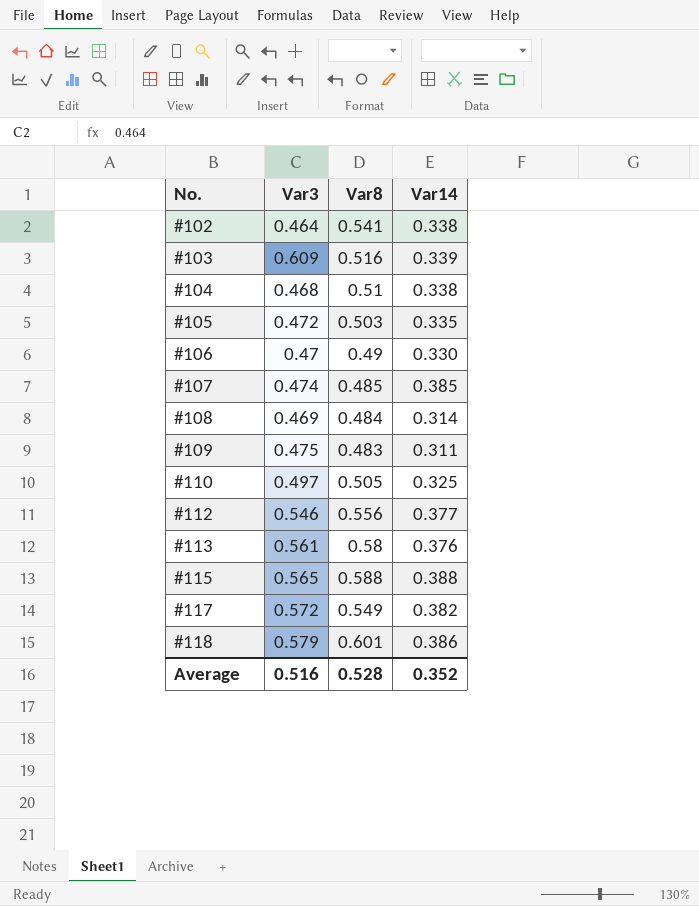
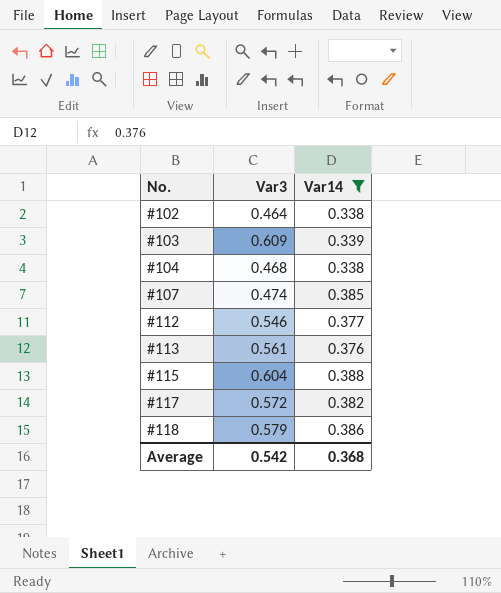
filter: none -> Var14 >= 0.338
column Var8 | position: 3 -> none
#115 | Var3: 0.565 -> 0.604
Average | Var3: 0.516 -> 0.542
Average | Var14: 0.352 -> 0.368

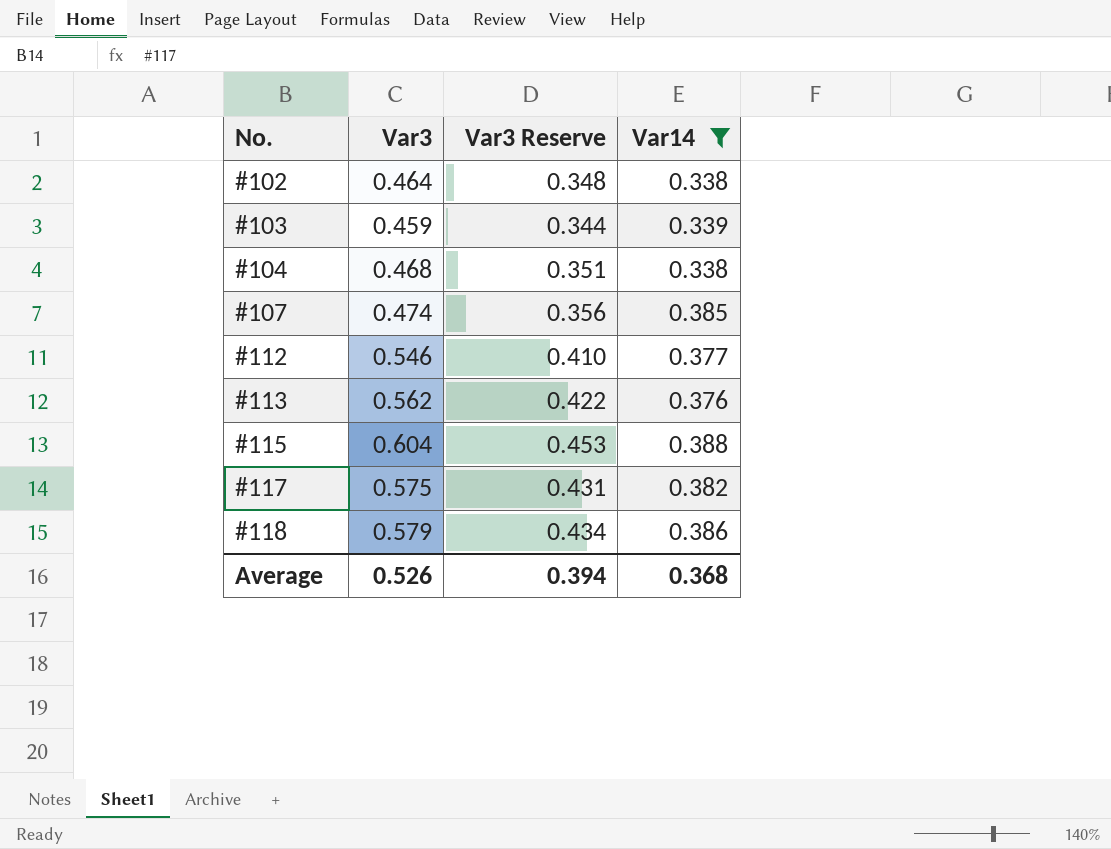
column Var3 Reserve | formula: none -> [Var3] * 0.75
#103 | Var3: 0.609 -> 0.459
#113 | Var3: 0.561 -> 0.562
#117 | Var3: 0.572 -> 0.575
Average | Var3: 0.542 -> 0.526

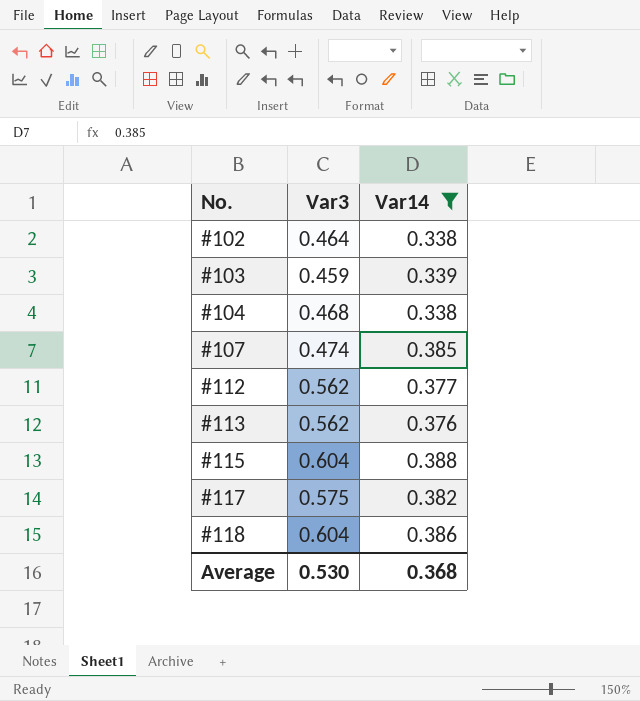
column Var3 Reserve | formula: [Var3] * 0.75 -> none
#112 | Var3: 0.546 -> 0.562
#118 | Var3: 0.579 -> 0.604
Average | Var3: 0.526 -> 0.530

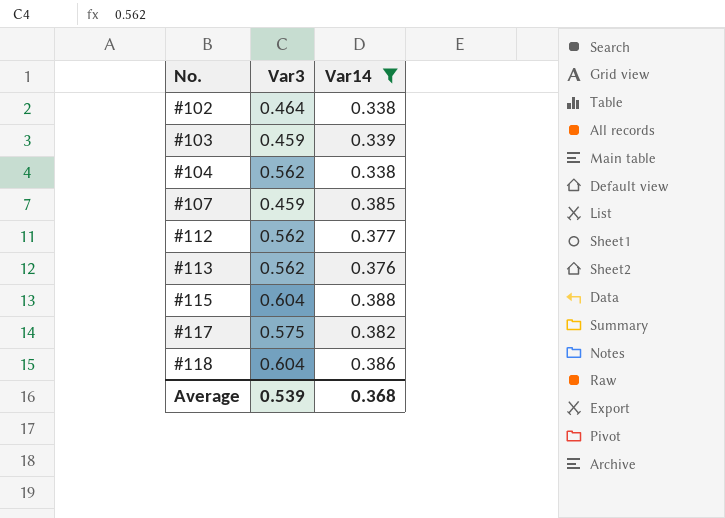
#104 | Var3: 0.468 -> 0.562
#107 | Var3: 0.474 -> 0.459
Average | Var3: 0.530 -> 0.539

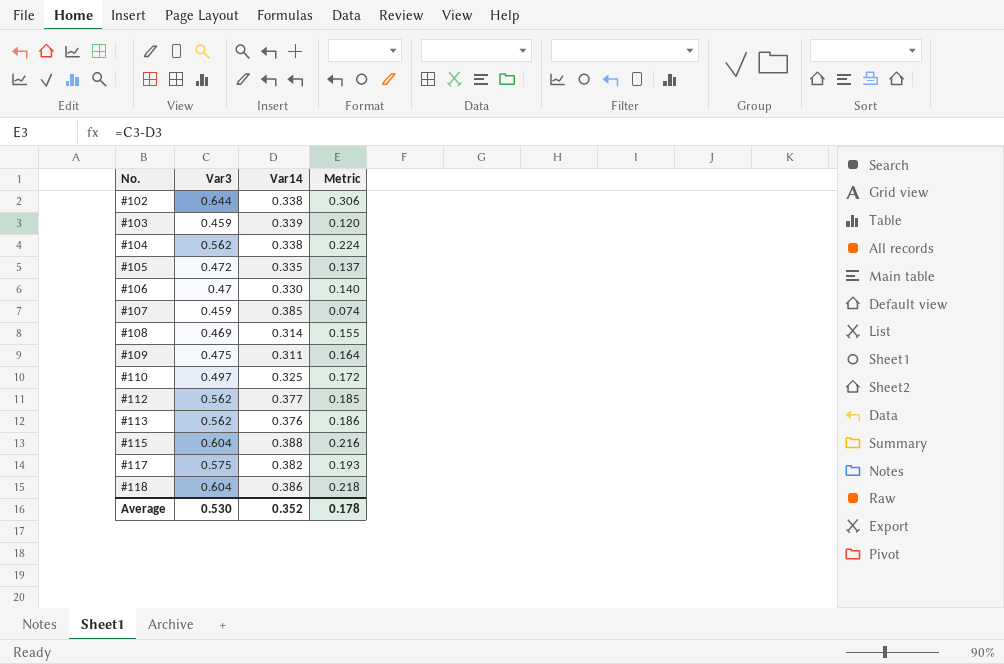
filter: Var14 >= 0.338 -> none
column Metric | formula: none -> [Var3] - [Var14]
#102 | Var3: 0.464 -> 0.644
Average | Var3: 0.539 -> 0.530
Average | Var14: 0.368 -> 0.352

